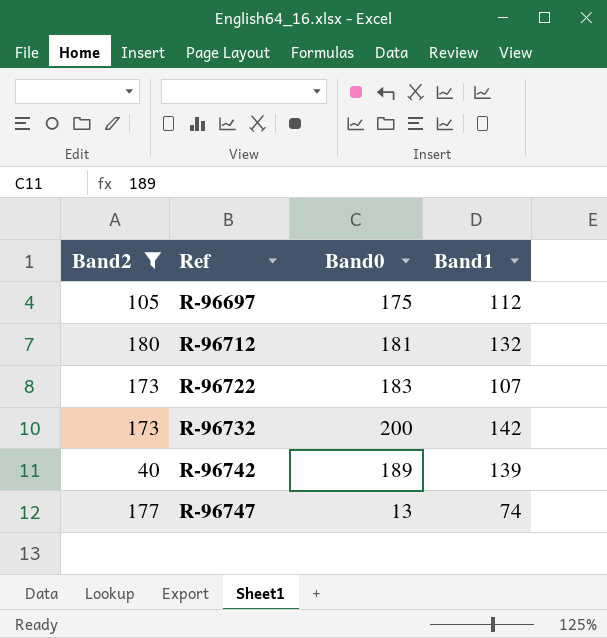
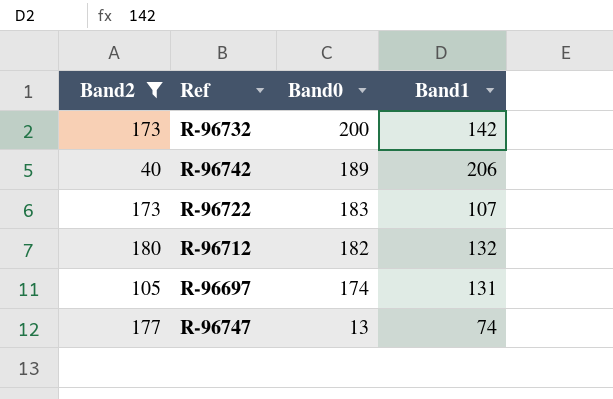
row order: Ref ascending -> Band0 descending
R-96742 | Band1: 139 -> 206
R-96712 | Band0: 181 -> 182
R-96697 | Band0: 175 -> 174
R-96697 | Band1: 112 -> 131

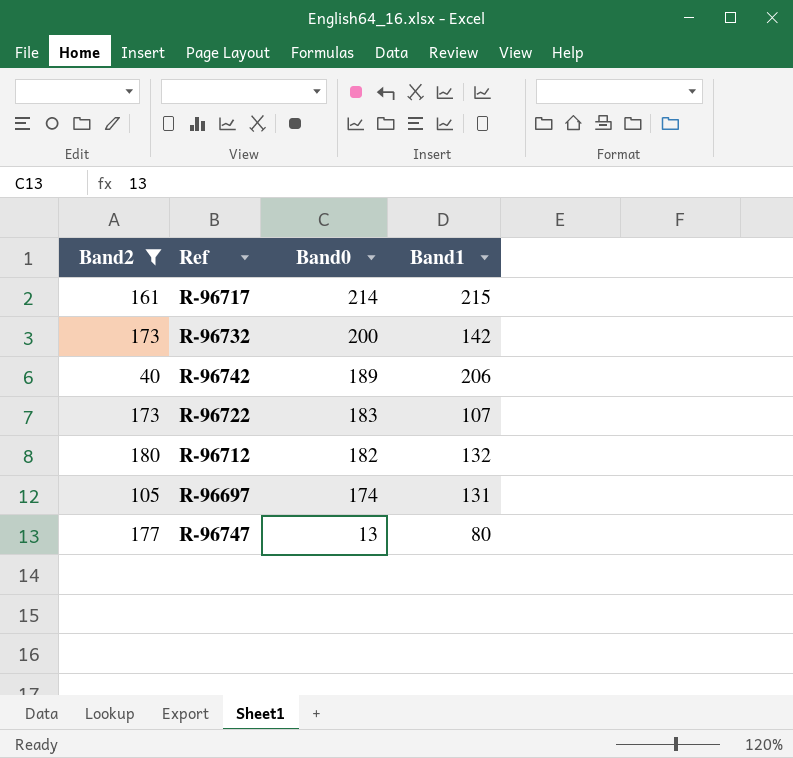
row R-96717: none -> 161 | 214 | 215
R-96747 | Band1: 74 -> 80

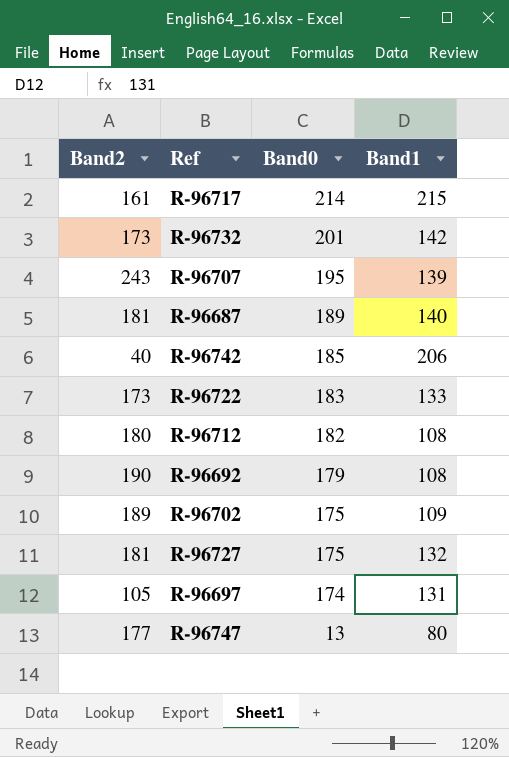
filter: Band2 <= 180 -> none
R-96732 | Band0: 200 -> 201
R-96742 | Band0: 189 -> 185
R-96722 | Band1: 107 -> 133
R-96712 | Band1: 132 -> 108

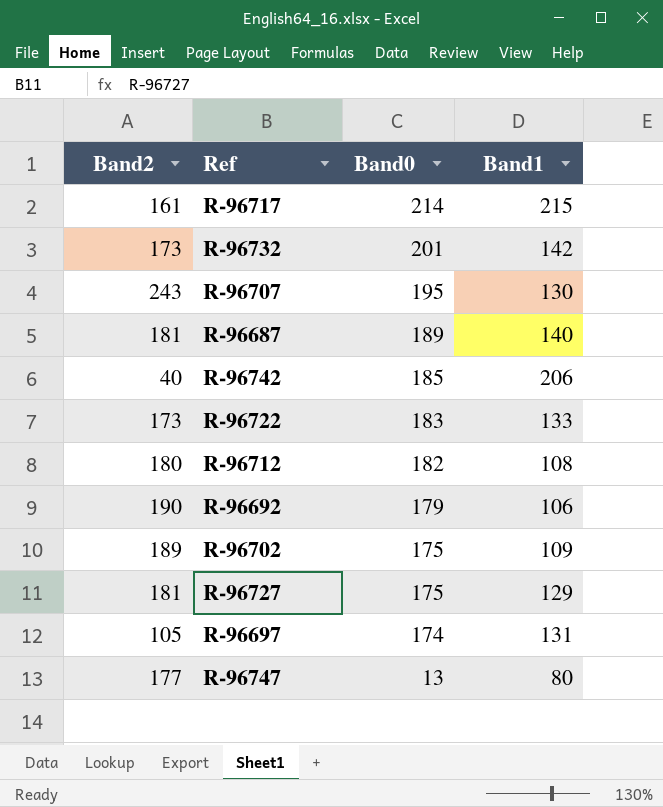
R-96707 | Band1: 139 -> 130
R-96692 | Band1: 108 -> 106
R-96727 | Band1: 132 -> 129

